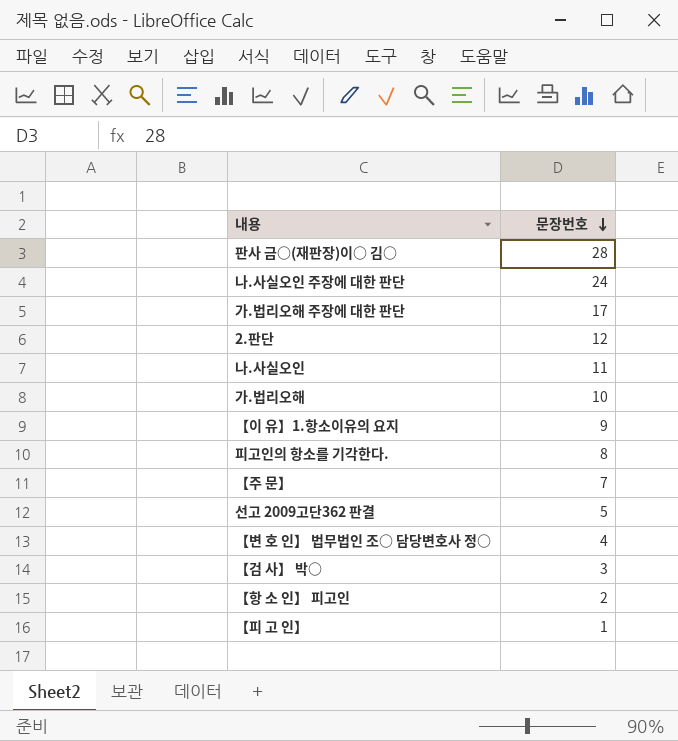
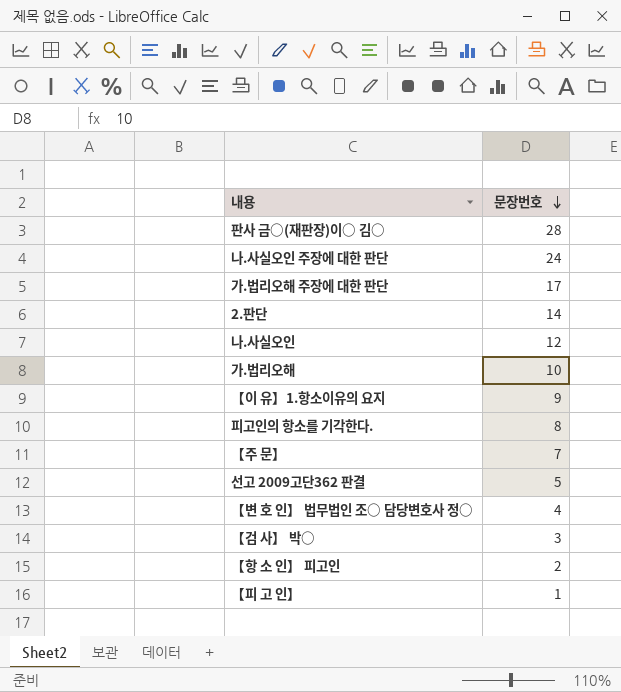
2.판단 | 문장번호: 12 -> 14
나.사실오인 | 문장번호: 11 -> 12

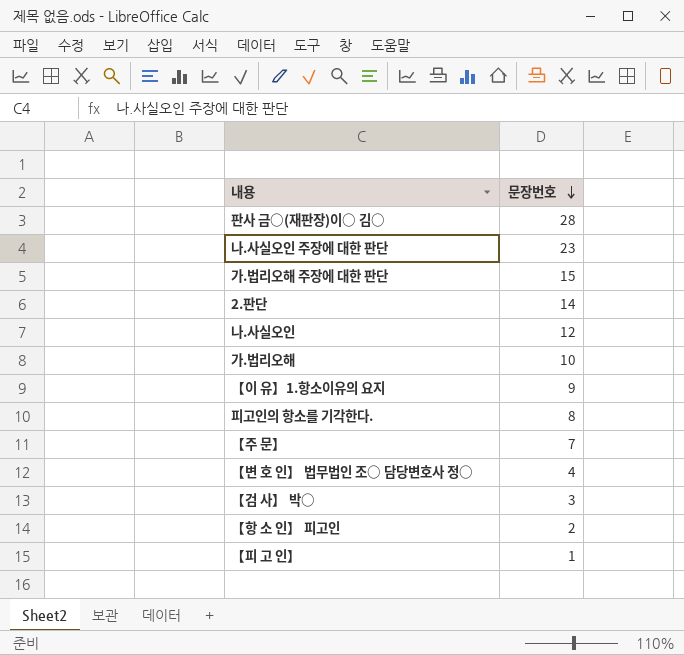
row 선고 2009고단362 판결: 5 -> none
나.사실오인 주장에 대한 판단 | 문장번호: 24 -> 23
가.법리오해 주장에 대한 판단 | 문장번호: 17 -> 15

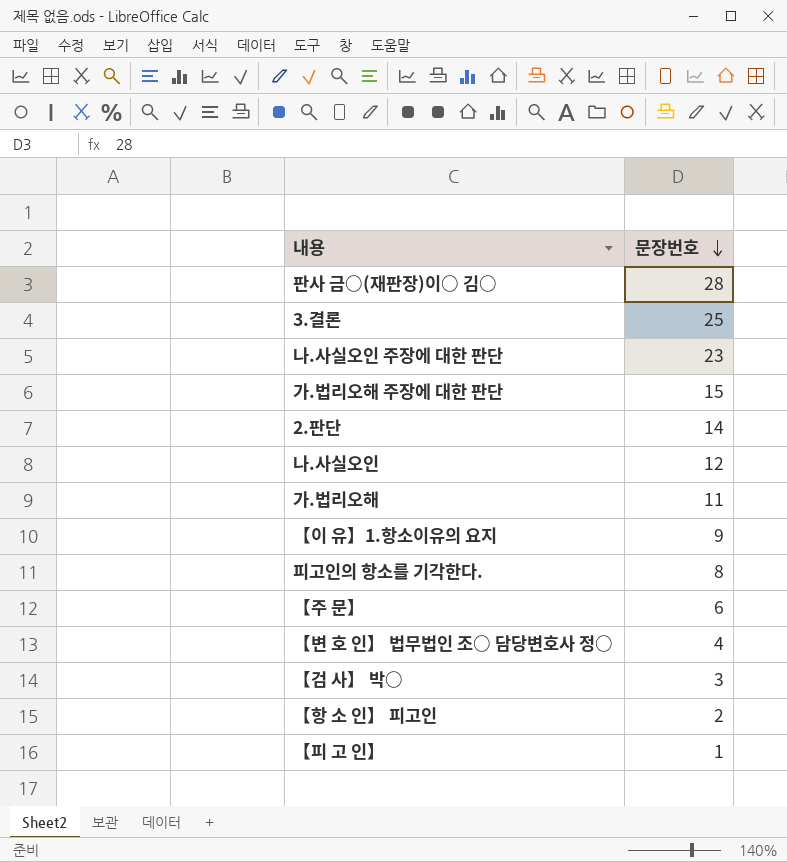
row 3.결론: none -> 25
가.법리오해 | 문장번호: 10 -> 11
【주 문】 | 문장번호: 7 -> 6

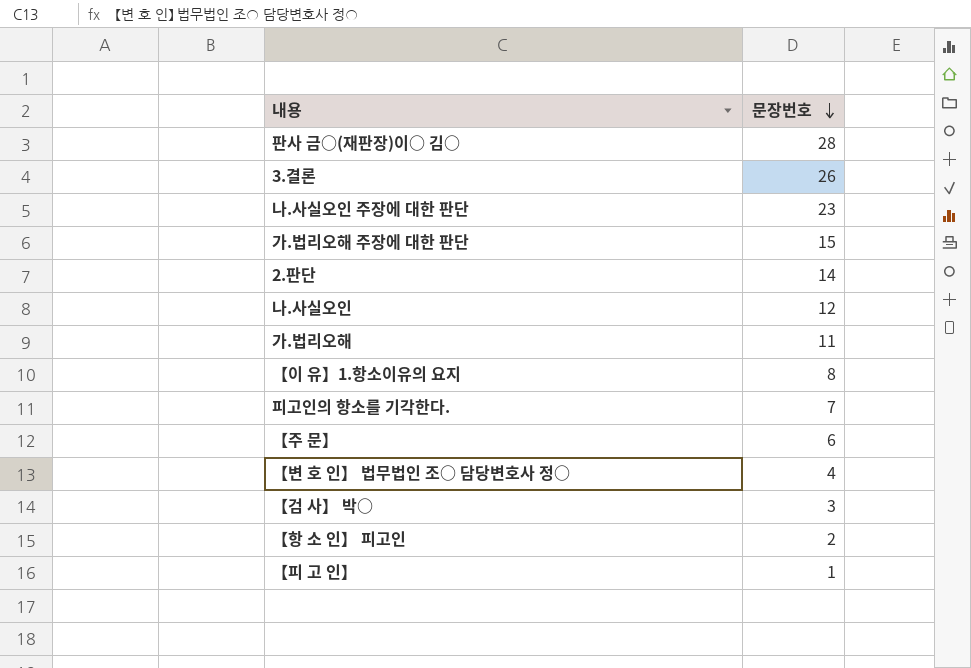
3.결론 | 문장번호: 25 -> 26
【이 유】1.항소이유의 요지 | 문장번호: 9 -> 8
피고인의 항소를 기각한다. | 문장번호: 8 -> 7

